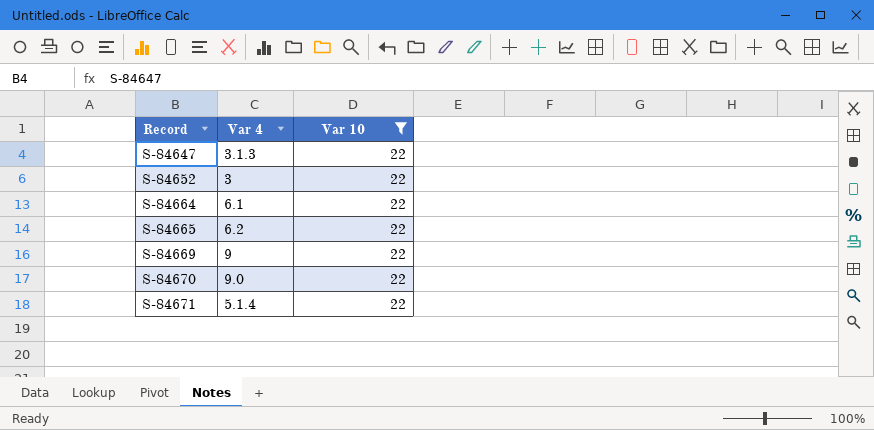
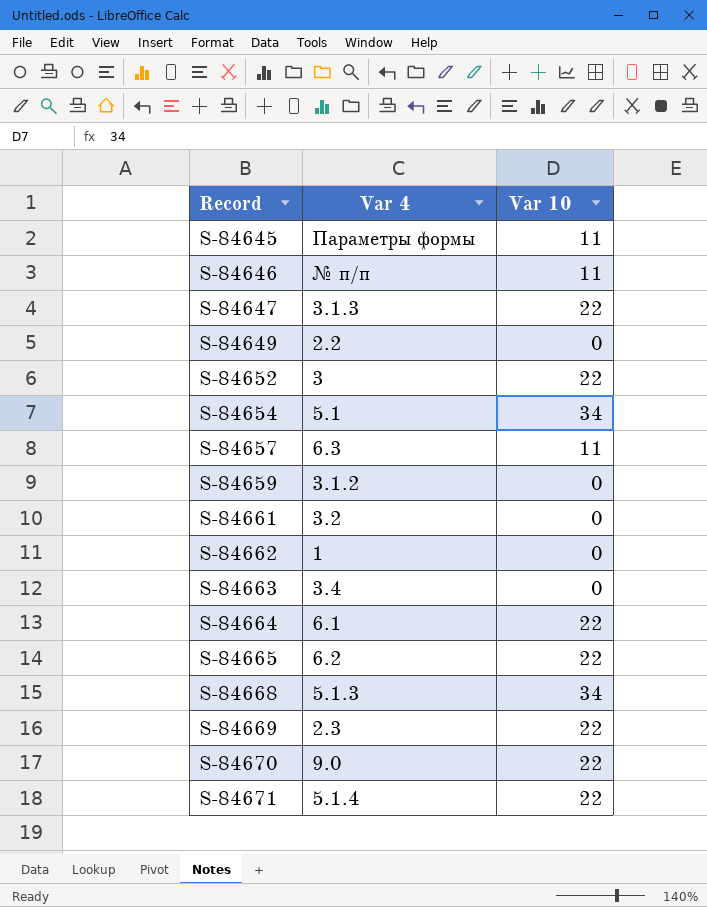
filter: Var 10 = 22 -> none
S-84669 | Var 4: 9 -> 2.3

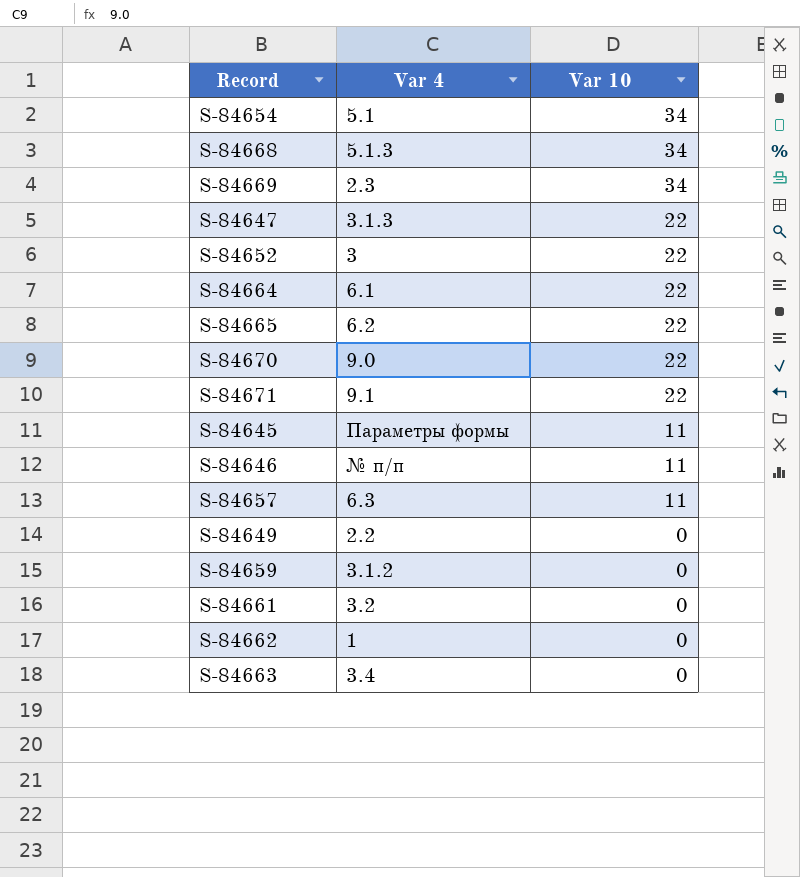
row order: Record ascending -> Var 10 descending
S-84669 | Var 10: 22 -> 34
S-84671 | Var 4: 5.1.4 -> 9.1

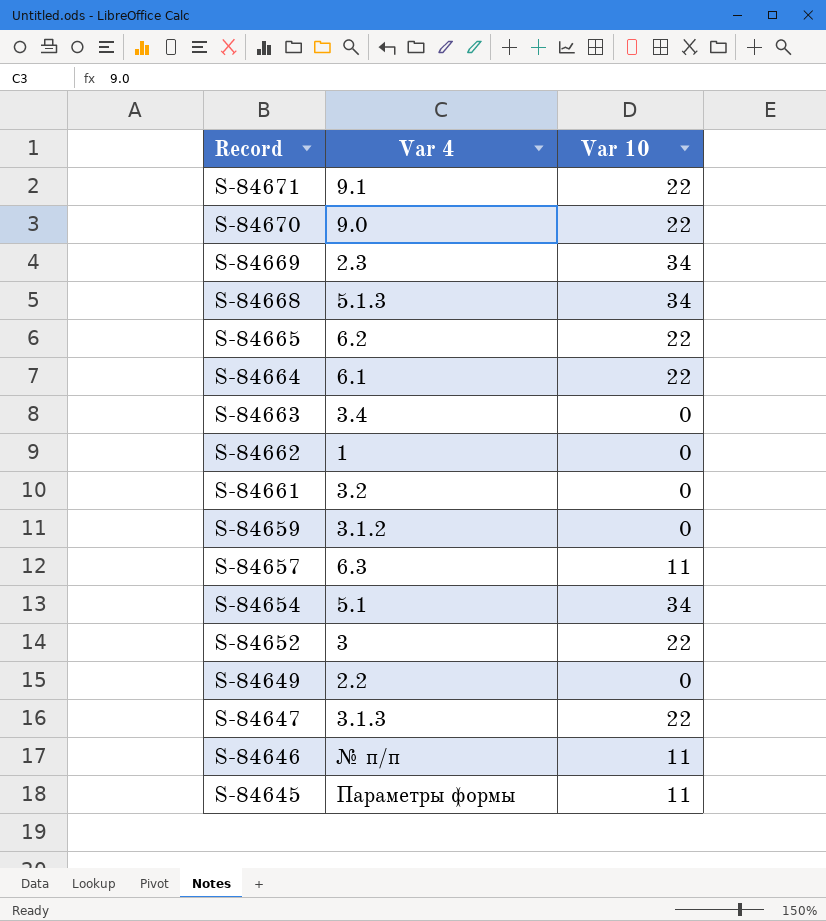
row order: Var 10 descending -> Record descending

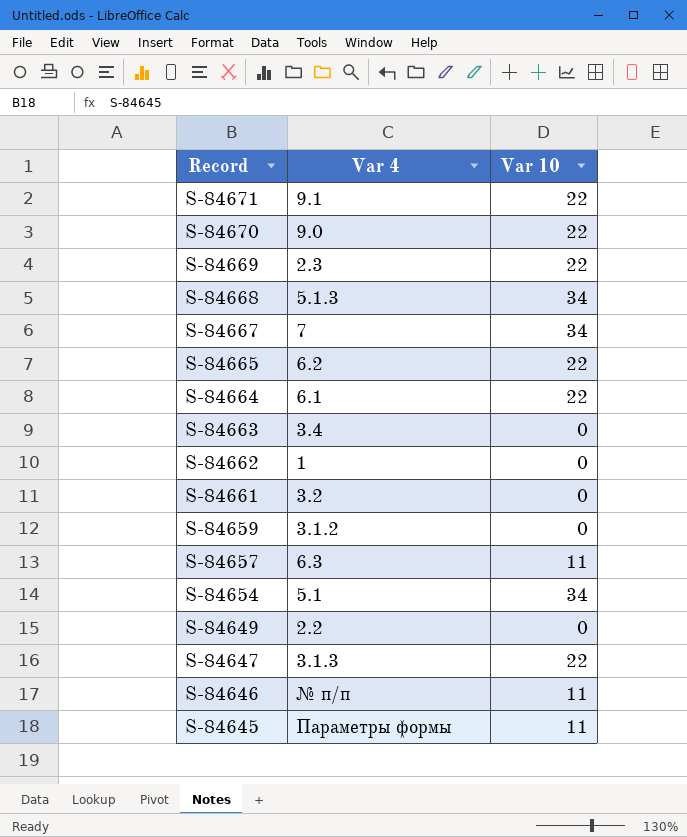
row S-84652: 3 | 22 -> none
S-84669 | Var 10: 34 -> 22
row S-84667: none -> 7 | 34

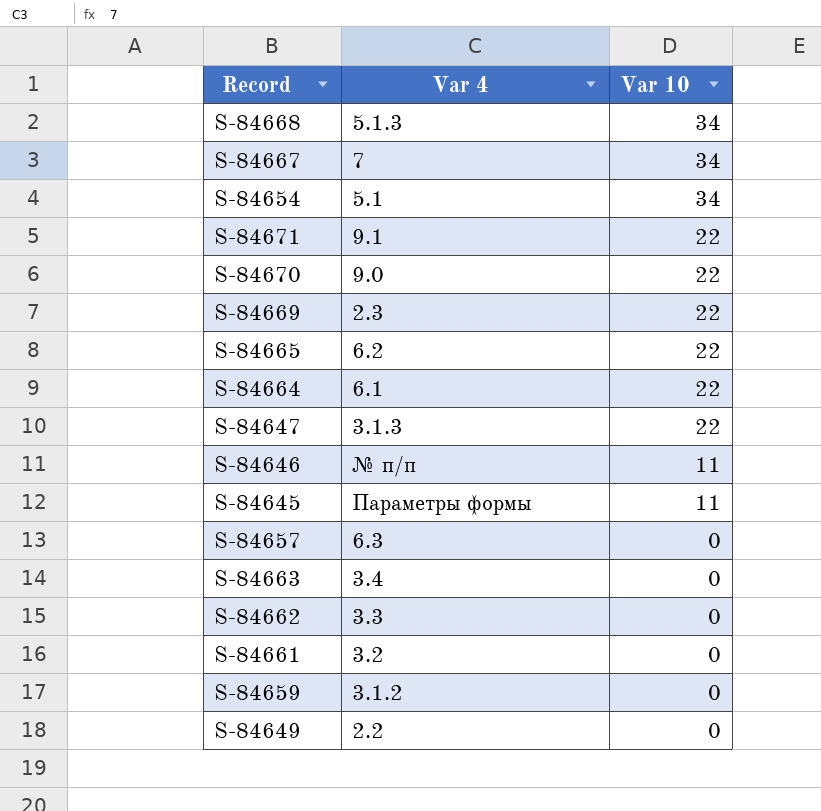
row order: Record descending -> Var 10 descending
S-84657 | Var 10: 11 -> 0
S-84662 | Var 4: 1 -> 3.3

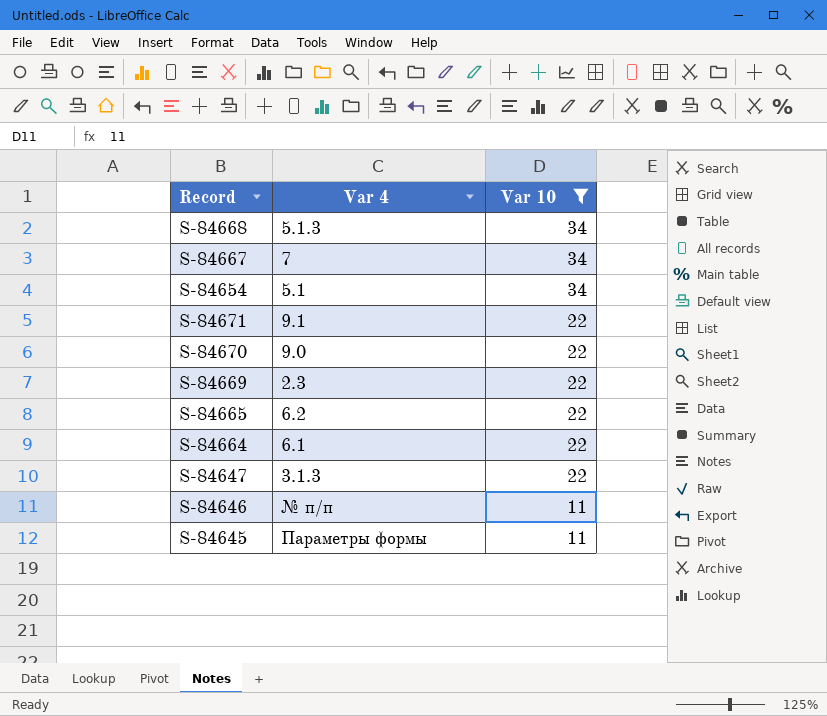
filter: none -> Var 10 != 0

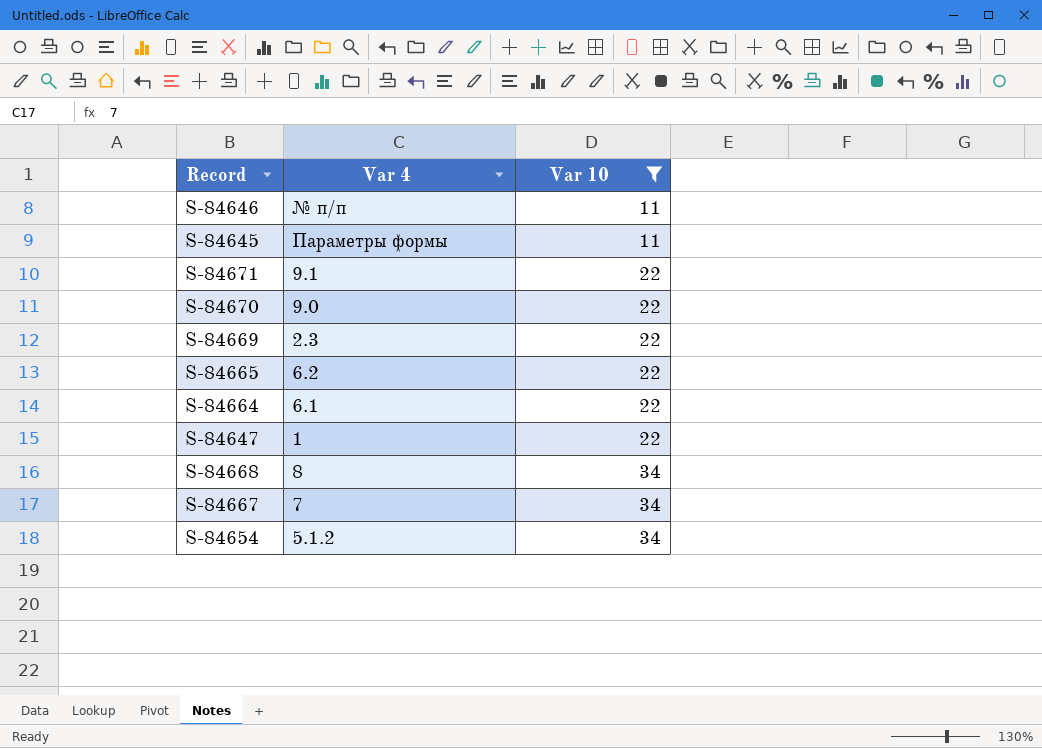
row order: Var 10 descending -> Var 10 ascending
S-84647 | Var 4: 3.1.3 -> 1
S-84668 | Var 4: 5.1.3 -> 8
S-84654 | Var 4: 5.1 -> 5.1.2

